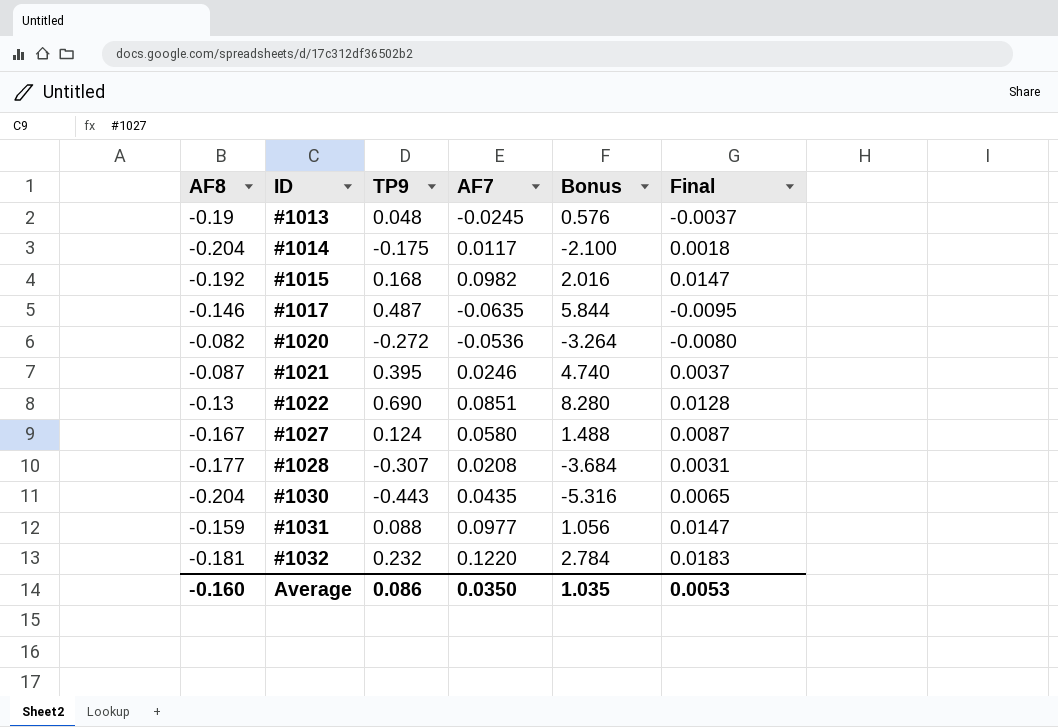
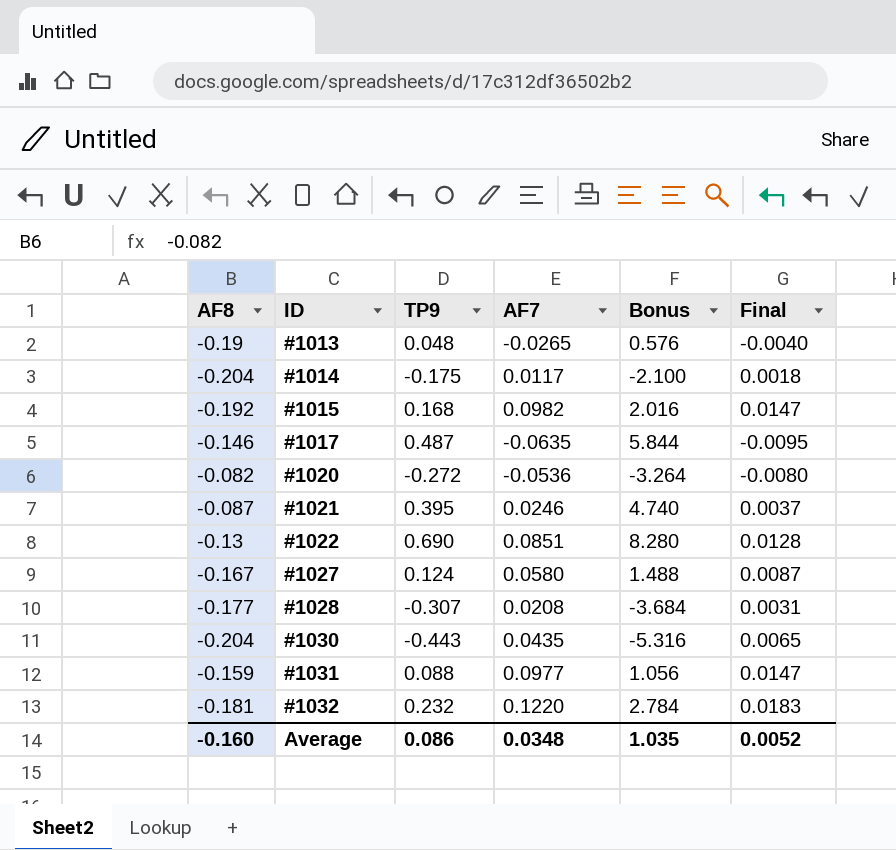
#1013 | AF7: -0.0245 -> -0.0265
#1013 | Final: -0.0037 -> -0.0040
Average | AF7: 0.0350 -> 0.0348
Average | Final: 0.0053 -> 0.0052

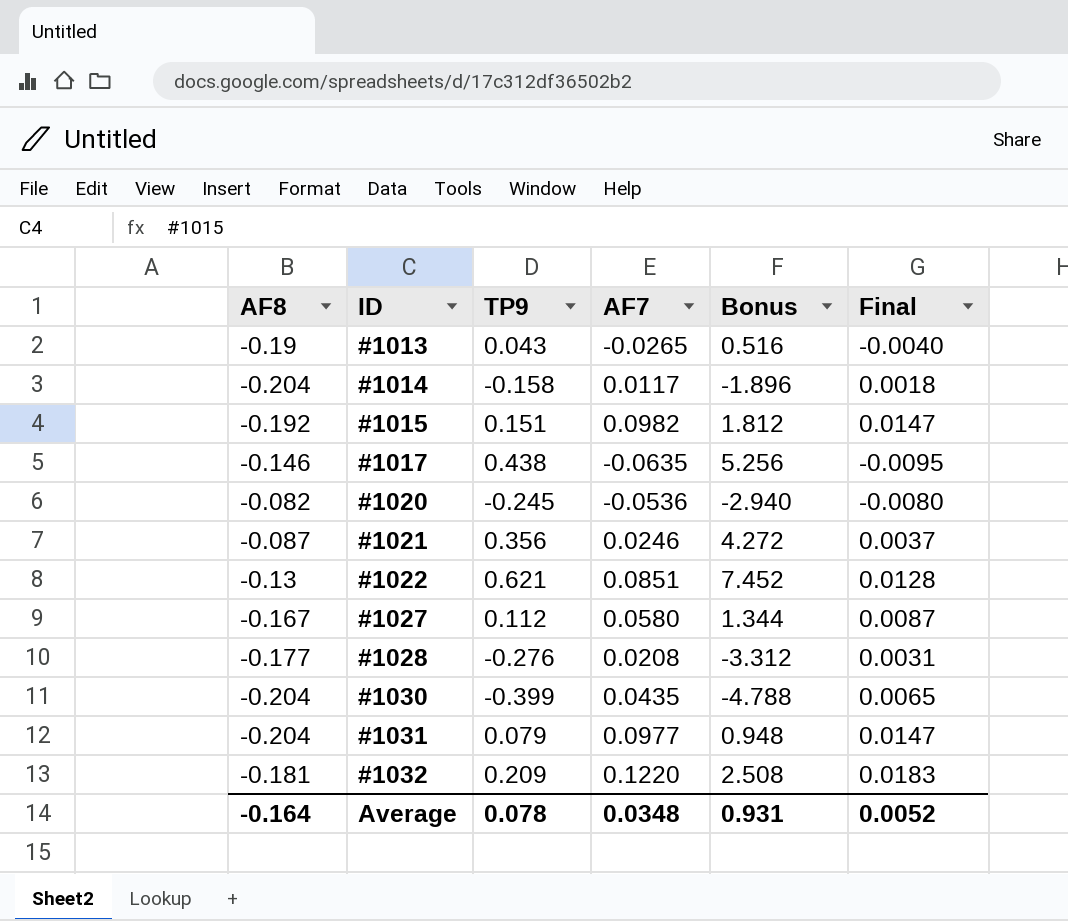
#1013 | TP9: 0.048 -> 0.043
#1013 | Bonus: 0.576 -> 0.516
#1014 | TP9: -0.175 -> -0.158
#1014 | Bonus: -2.100 -> -1.896
#1015 | TP9: 0.168 -> 0.151
#1015 | Bonus: 2.016 -> 1.812
#1017 | TP9: 0.487 -> 0.438
#1017 | Bonus: 5.844 -> 5.256
#1020 | TP9: -0.272 -> -0.245
#1020 | Bonus: -3.264 -> -2.940
#1021 | TP9: 0.395 -> 0.356
#1021 | Bonus: 4.740 -> 4.272
#1022 | TP9: 0.690 -> 0.621
#1022 | Bonus: 8.280 -> 7.452
#1027 | TP9: 0.124 -> 0.112
#1027 | Bonus: 1.488 -> 1.344
#1028 | TP9: -0.307 -> -0.276
#1028 | Bonus: -3.684 -> -3.312
#1030 | TP9: -0.443 -> -0.399
#1030 | Bonus: -5.316 -> -4.788
#1031 | AF8: -0.159 -> -0.204
#1031 | TP9: 0.088 -> 0.079
#1031 | Bonus: 1.056 -> 0.948
#1032 | TP9: 0.232 -> 0.209
#1032 | Bonus: 2.784 -> 2.508
Average | AF8: -0.160 -> -0.164
Average | TP9: 0.086 -> 0.078
Average | Bonus: 1.035 -> 0.931

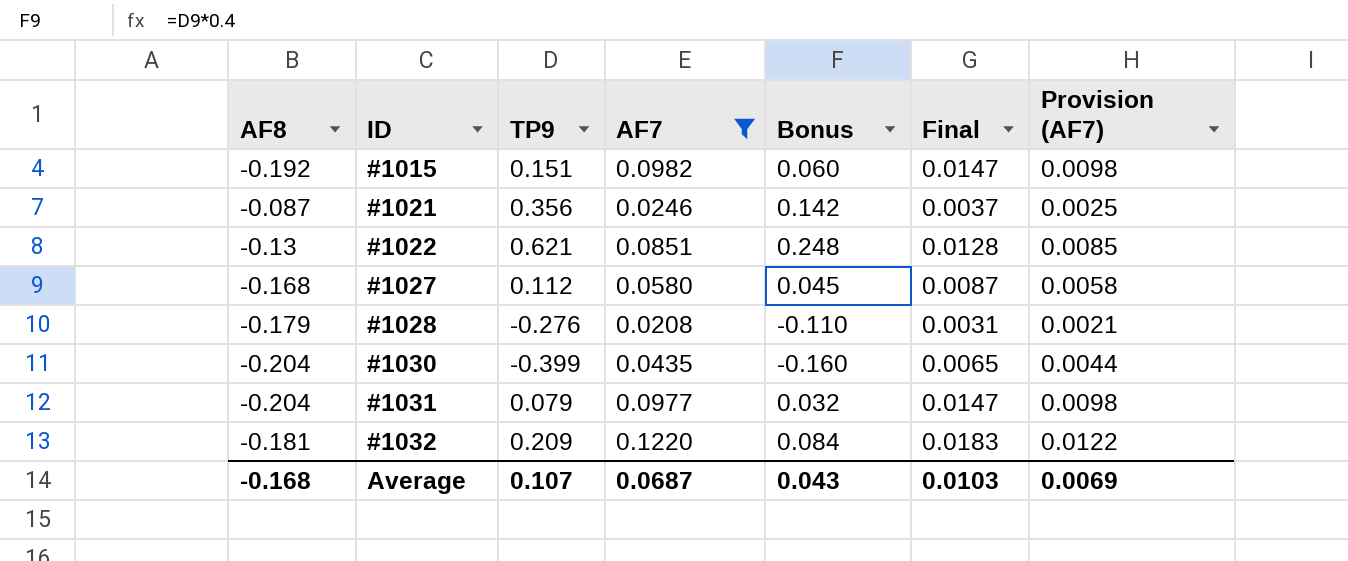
filter: none -> AF7 >= 0.0208
column Bonus | formula: [TP9] * 12 -> [TP9] * 0.4
column Provision (AF7) | formula: none -> [AF7] * 0.1
#1027 | AF8: -0.167 -> -0.168
#1028 | AF8: -0.177 -> -0.179
Average | AF8: -0.164 -> -0.168
Average | TP9: 0.078 -> 0.107
Average | AF7: 0.0348 -> 0.0687
Average | Bonus: 0.931 -> 0.043
Average | Final: 0.0052 -> 0.0103

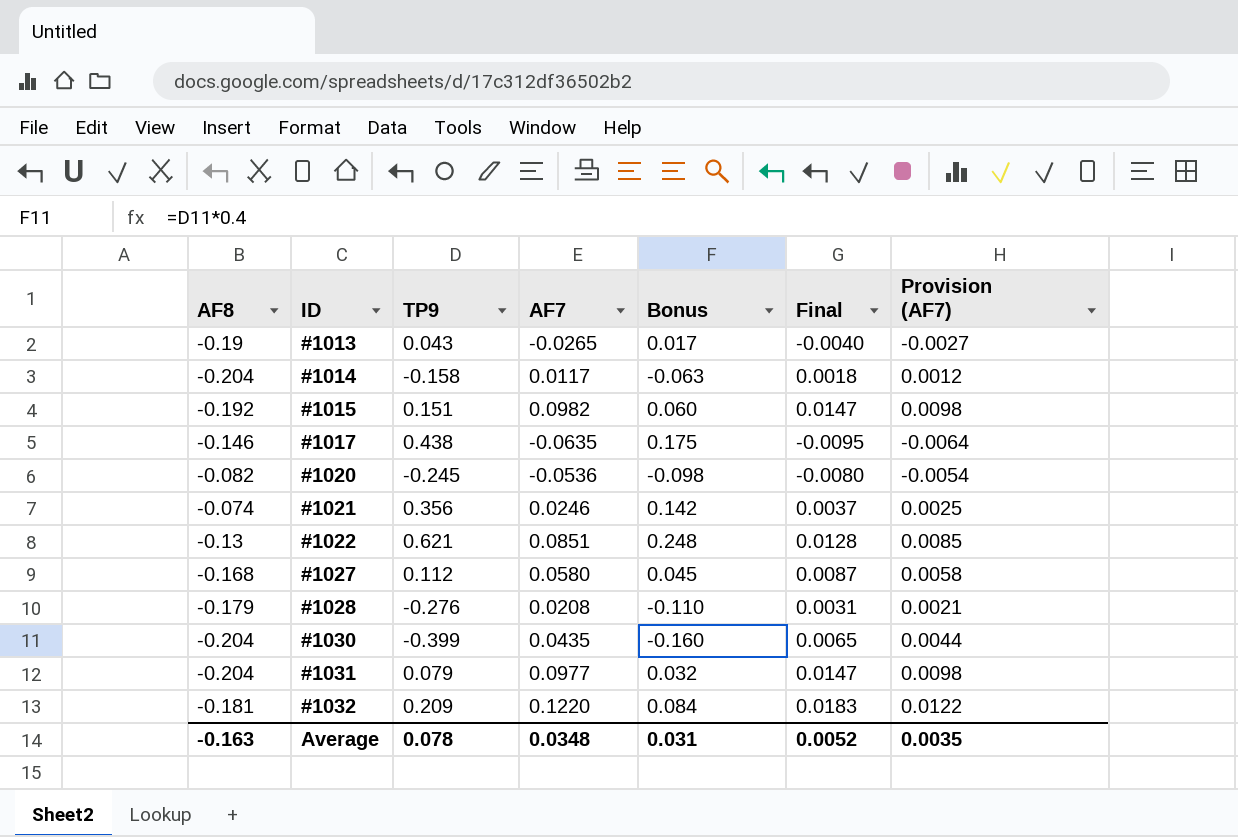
filter: AF7 >= 0.0208 -> none
#1021 | AF8: -0.087 -> -0.074
Average | AF8: -0.168 -> -0.163
Average | TP9: 0.107 -> 0.078
Average | AF7: 0.0687 -> 0.0348
Average | Bonus: 0.043 -> 0.031
Average | Final: 0.0103 -> 0.0052
Average | Provision (AF7): 0.0069 -> 0.0035

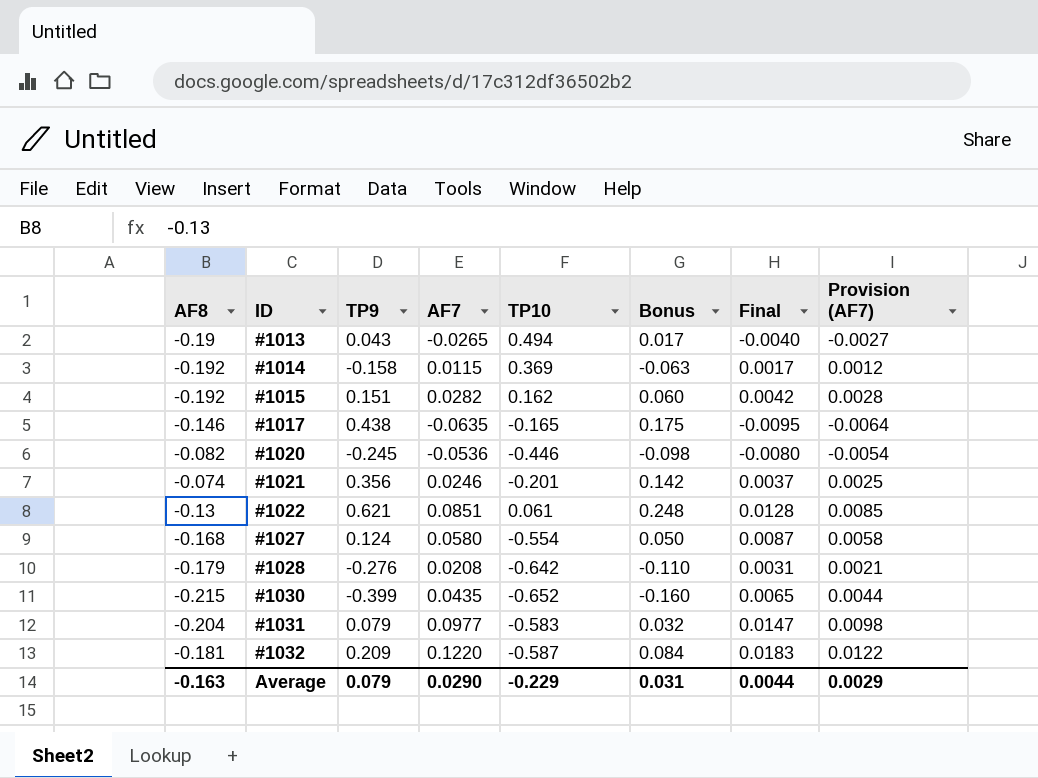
column TP10 | position: none -> 5
#1014 | AF8: -0.204 -> -0.192
#1014 | AF7: 0.0117 -> 0.0115
#1014 | Final: 0.0018 -> 0.0017
#1015 | AF7: 0.0982 -> 0.0282
#1015 | Final: 0.0147 -> 0.0042
#1015 | Provision (AF7): 0.0098 -> 0.0028
#1027 | TP9: 0.112 -> 0.124
#1027 | Bonus: 0.045 -> 0.050
#1030 | AF8: -0.204 -> -0.215
Average | TP9: 0.078 -> 0.079
Average | AF7: 0.0348 -> 0.0290
Average | Final: 0.0052 -> 0.0044
Average | Provision (AF7): 0.0035 -> 0.0029

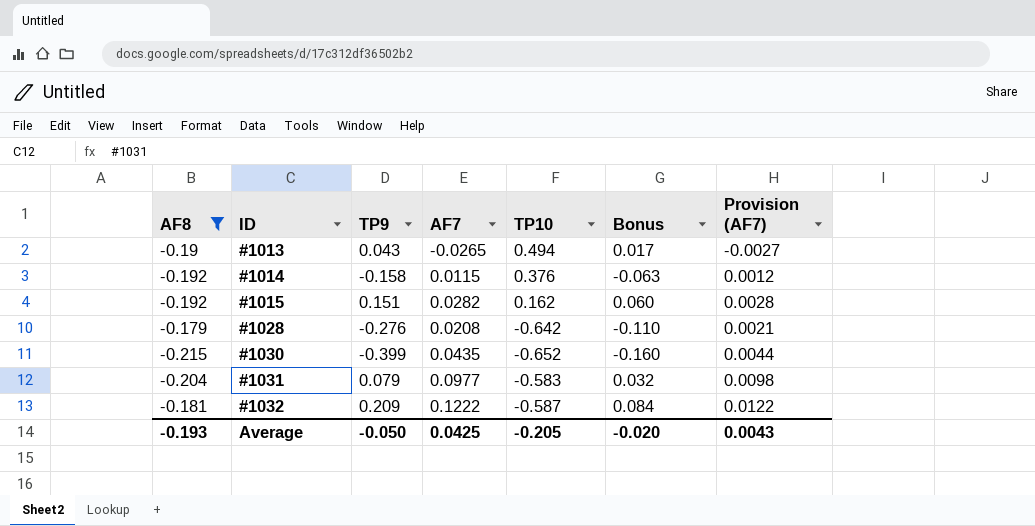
filter: none -> AF8 <= -0.179
column Final | formula: [AF7] * 0.15 -> none
#1014 | TP10: 0.369 -> 0.376
#1032 | AF7: 0.1220 -> 0.1222
Average | AF8: -0.163 -> -0.193
Average | TP9: 0.079 -> -0.050
Average | AF7: 0.0290 -> 0.0425
Average | TP10: -0.229 -> -0.205
Average | Bonus: 0.031 -> -0.020
Average | Provision (AF7): 0.0029 -> 0.0043

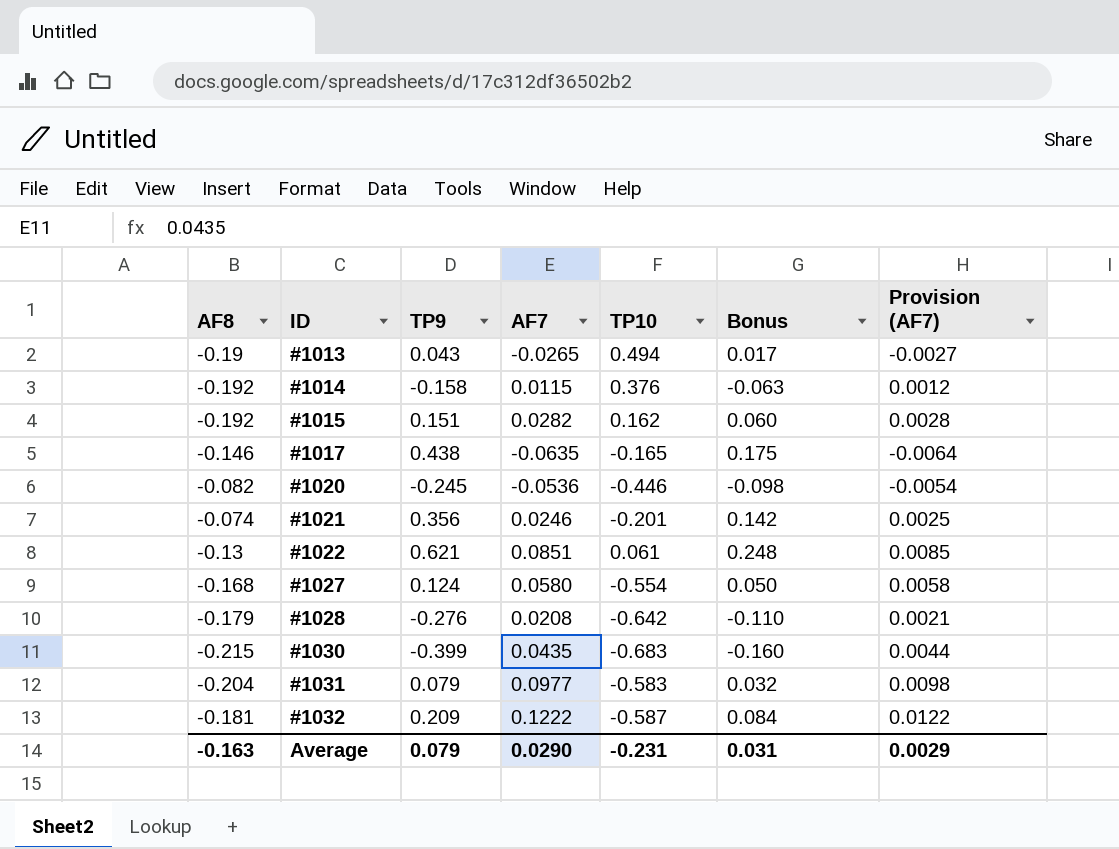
filter: AF8 <= -0.179 -> none
#1030 | TP10: -0.652 -> -0.683
Average | AF8: -0.193 -> -0.163
Average | TP9: -0.050 -> 0.079
Average | AF7: 0.0425 -> 0.0290
Average | TP10: -0.205 -> -0.231
Average | Bonus: -0.020 -> 0.031
Average | Provision (AF7): 0.0043 -> 0.0029

